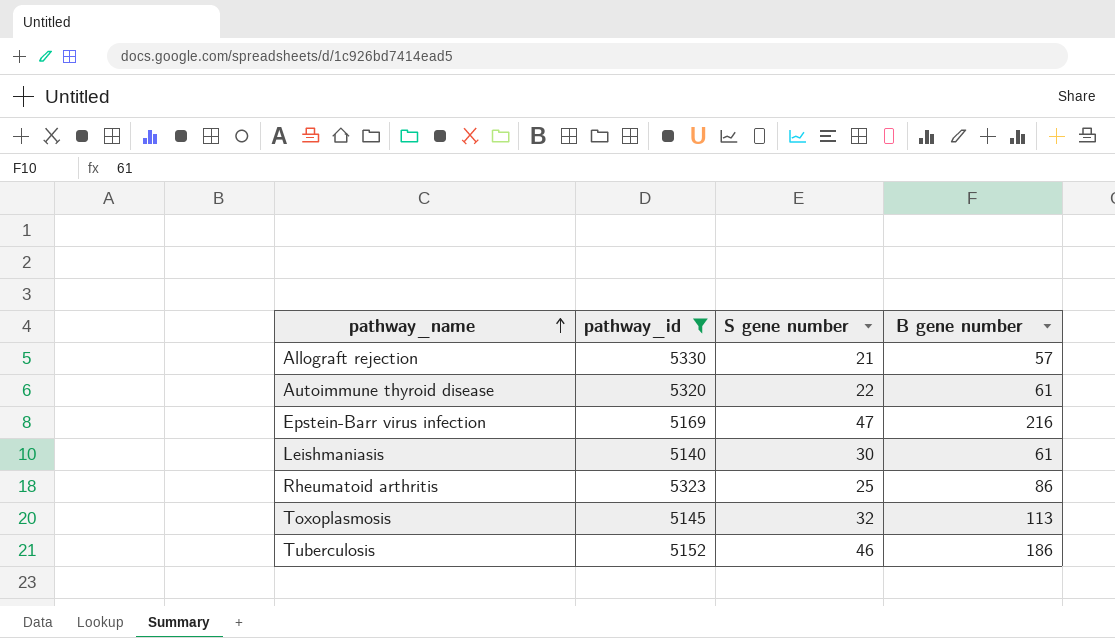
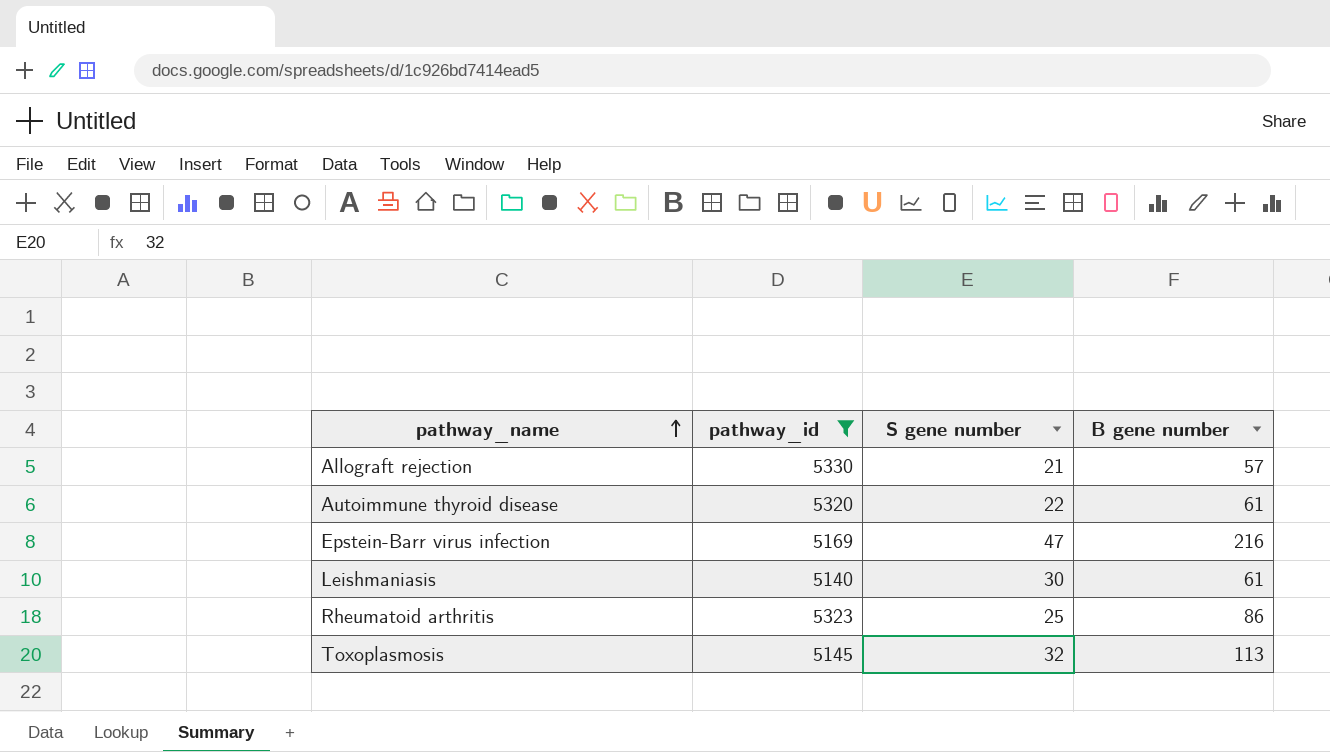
row Tuberculosis: 5152 | 46 | 186 -> none

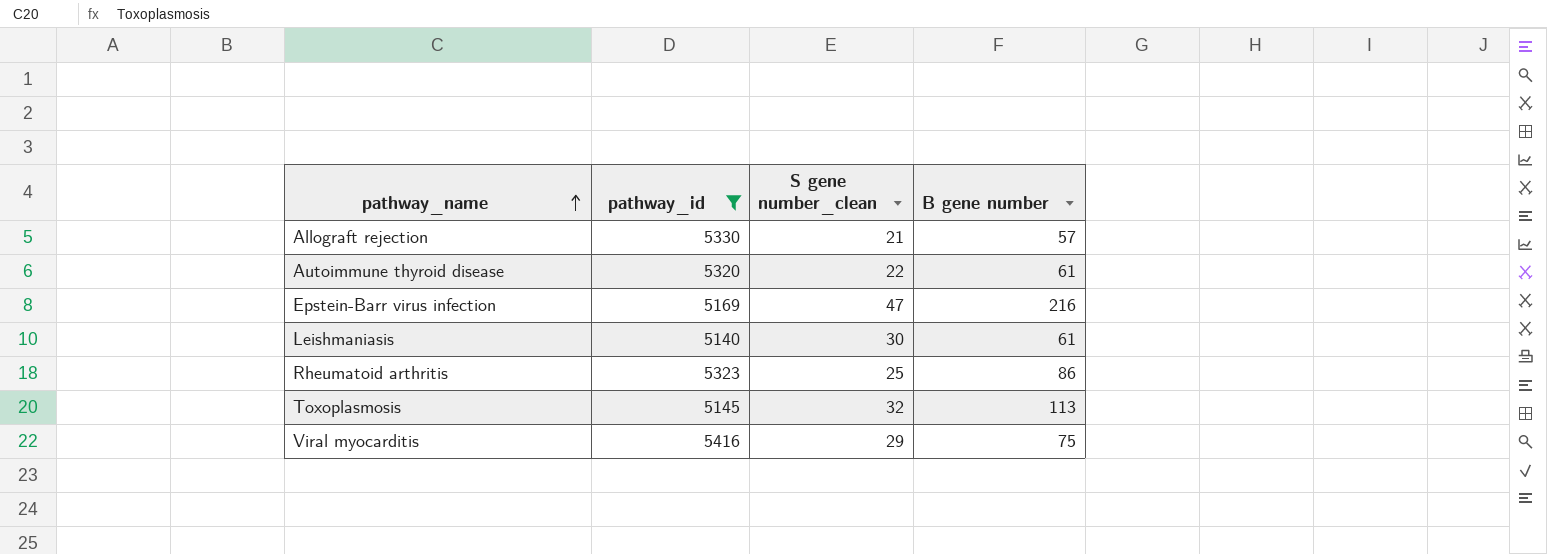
column name: S gene number -> S gene number_clean
row Viral myocarditis: none -> 5416 | 29 | 75

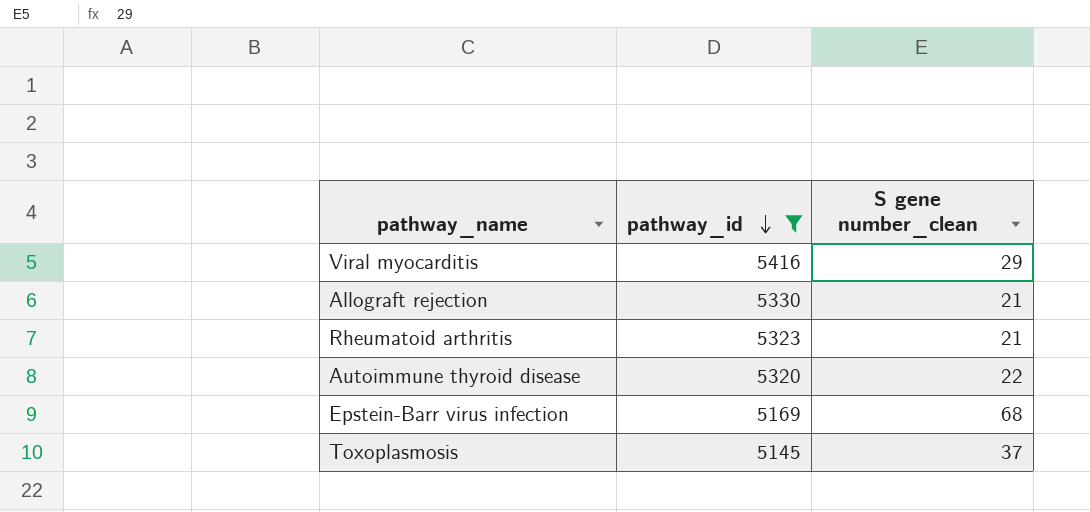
row order: pathway_name ascending -> pathway_id descending
column B gene number | position: 4 -> none
row Leishmaniasis: 5140 | 30 | 61 -> none
Rheumatoid arthritis | S gene number_clean: 25 -> 21
Epstein-Barr virus infection | S gene number_clean: 47 -> 68
Toxoplasmosis | S gene number_clean: 32 -> 37

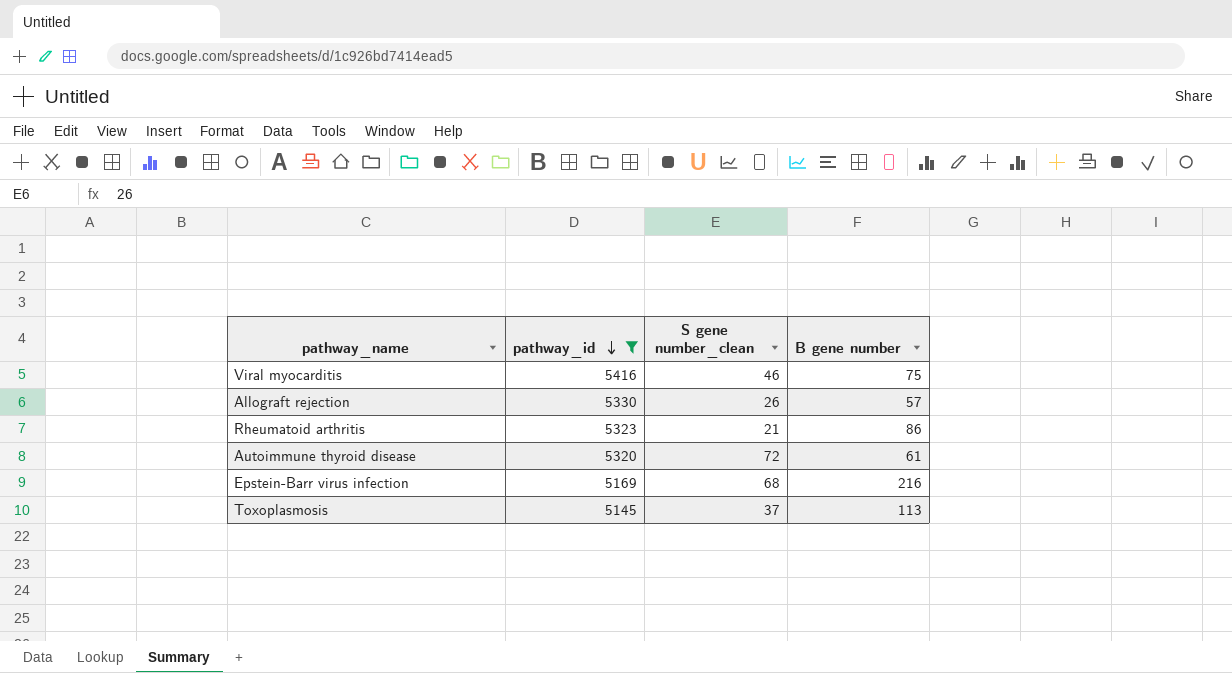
column B gene number | position: none -> 4
Viral myocarditis | S gene number_clean: 29 -> 46
Allograft rejection | S gene number_clean: 21 -> 26
Autoimmune thyroid disease | S gene number_clean: 22 -> 72

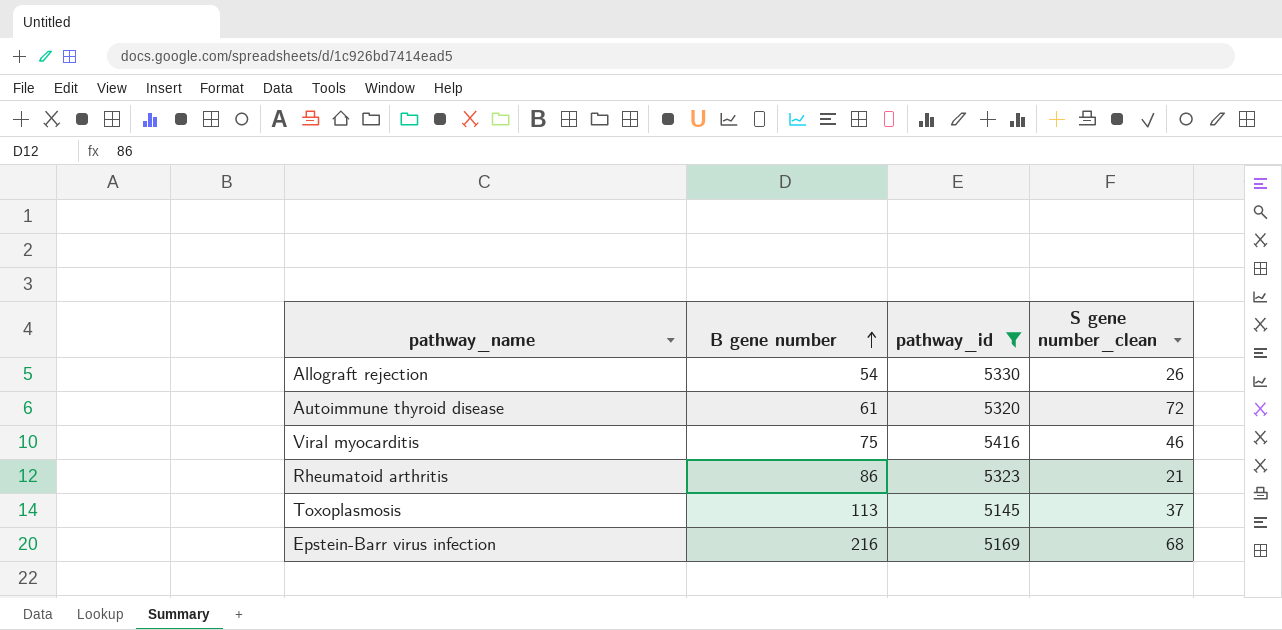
row order: pathway_id descending -> B gene number ascending
column B gene number | position: 4 -> 2
Allograft rejection | B gene number: 57 -> 54

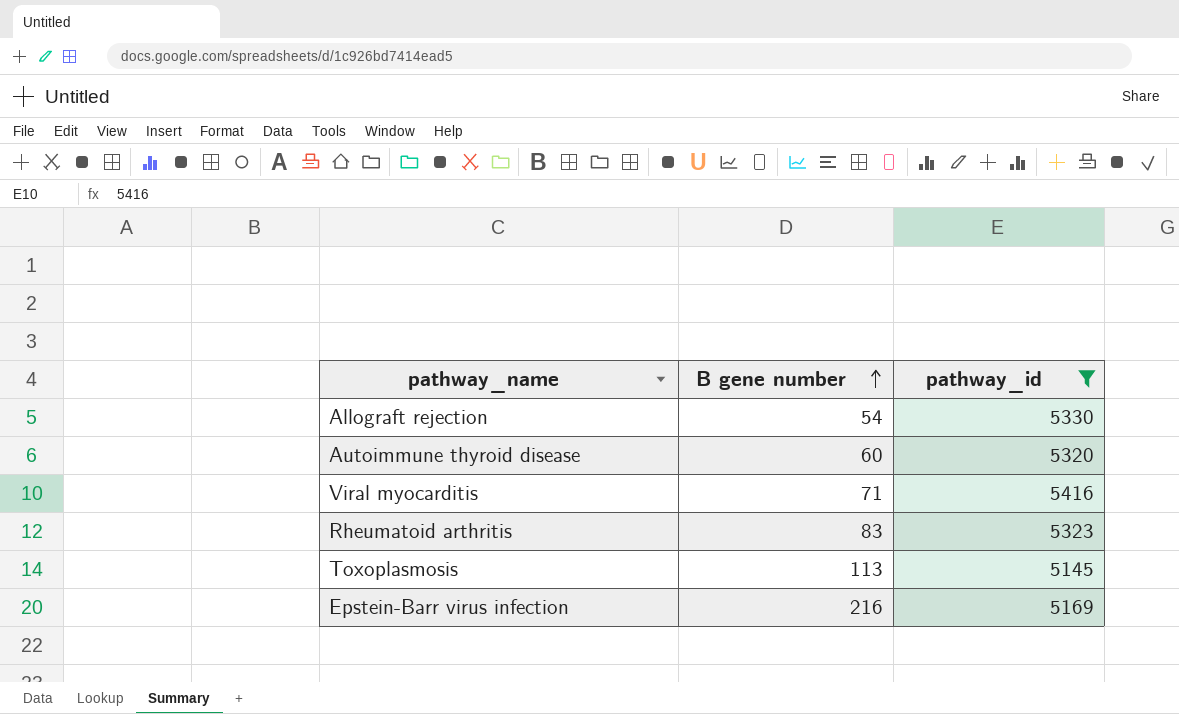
column S gene number_clean | position: 4 -> none
Autoimmune thyroid disease | B gene number: 61 -> 60
Viral myocarditis | B gene number: 75 -> 71
Rheumatoid arthritis | B gene number: 86 -> 83

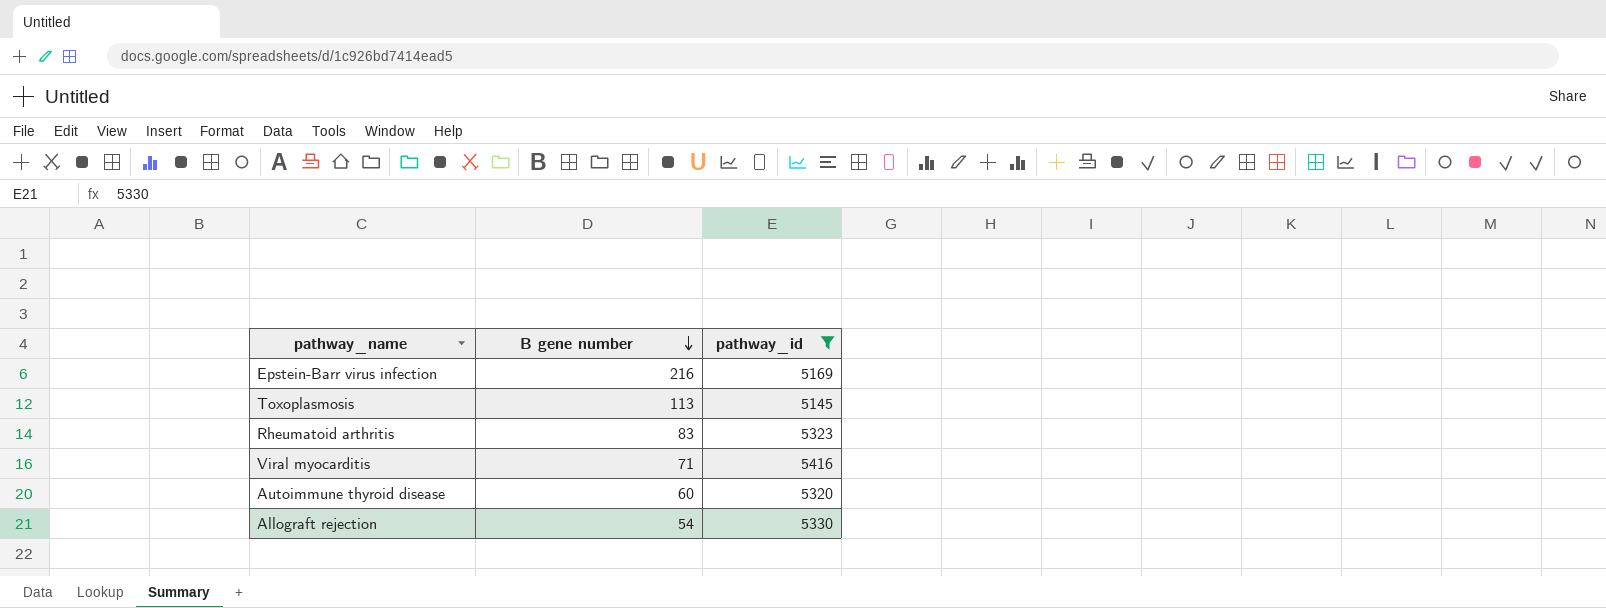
row order: B gene number ascending -> B gene number descending

